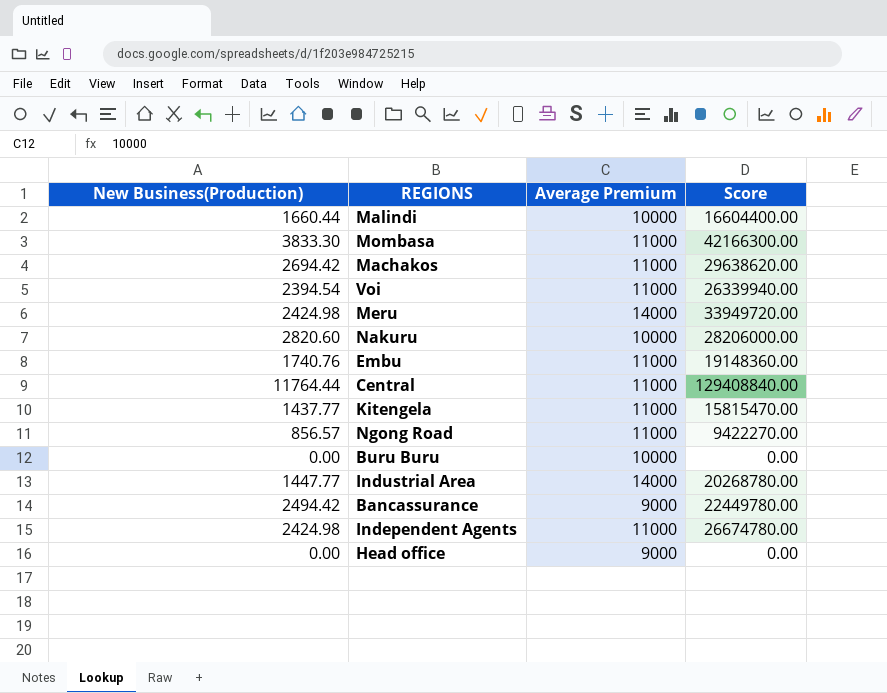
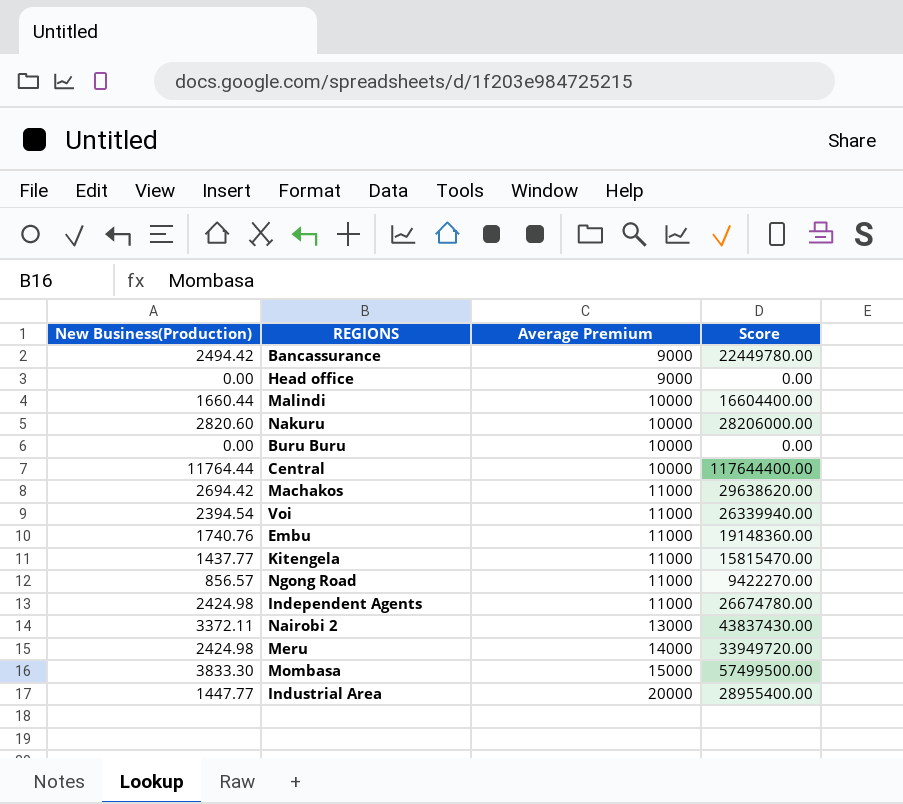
row order: none -> Average Premium ascending
Central | Average Premium: 11000 -> 10000
Central | Score: 129408840.00 -> 117644400.00
row Nairobi 2: none -> 3372.11 | 13000 | 43837430.00
Mombasa | Average Premium: 11000 -> 15000
Mombasa | Score: 42166300.00 -> 57499500.00
Industrial Area | Average Premium: 14000 -> 20000
Industrial Area | Score: 20268780.00 -> 28955400.00

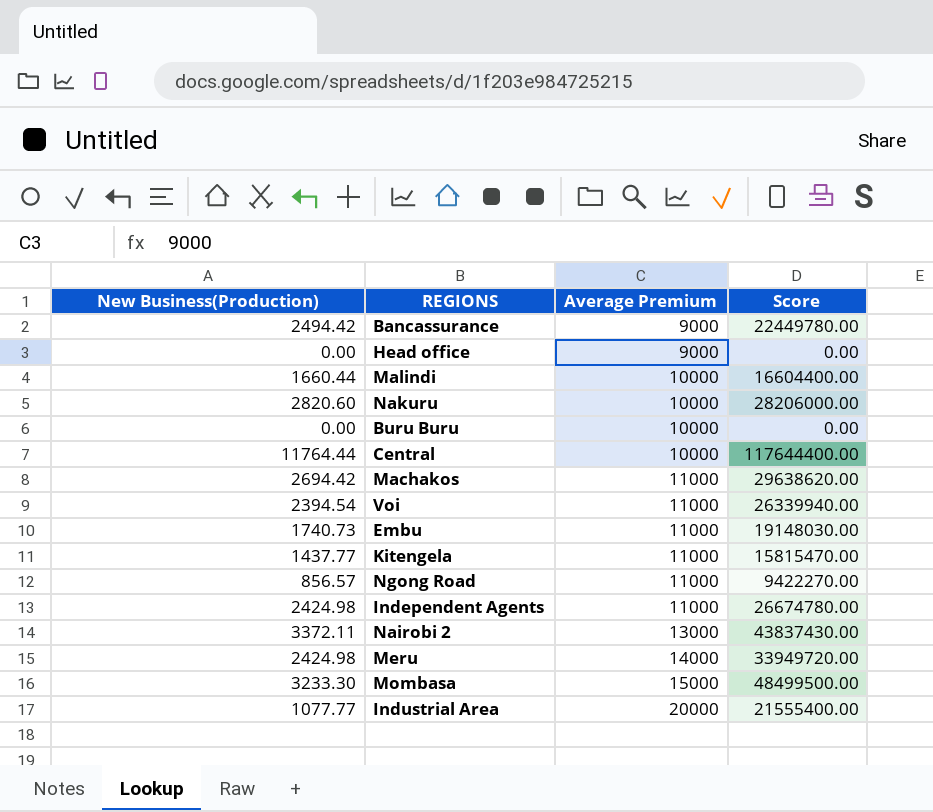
Embu | New Business(Production): 1740.76 -> 1740.73
Embu | Score: 19148360.00 -> 19148030.00
Mombasa | New Business(Production): 3833.30 -> 3233.30
Mombasa | Score: 57499500.00 -> 48499500.00
Industrial Area | New Business(Production): 1447.77 -> 1077.77
Industrial Area | Score: 28955400.00 -> 21555400.00

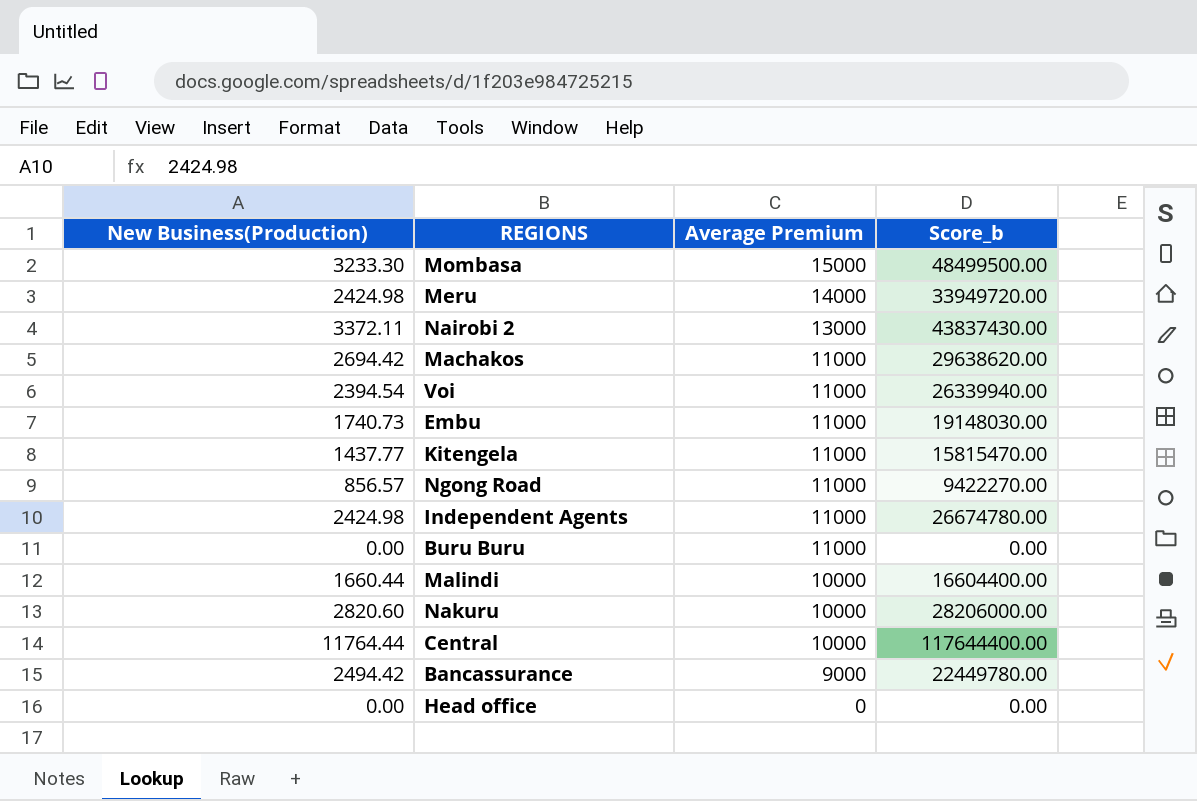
row order: Average Premium ascending -> Average Premium descending
column name: Score -> Score_b
row Industrial Area: 1077.77 | 20000 | 21555400.00 -> none
Buru Buru | Average Premium: 10000 -> 11000
Head office | Average Premium: 9000 -> 0

